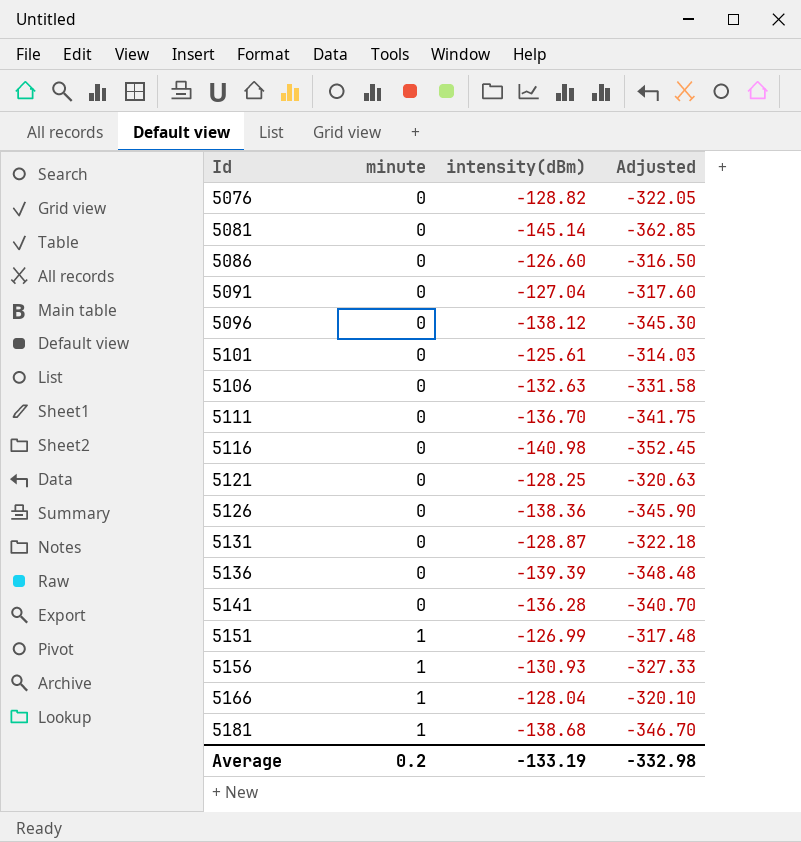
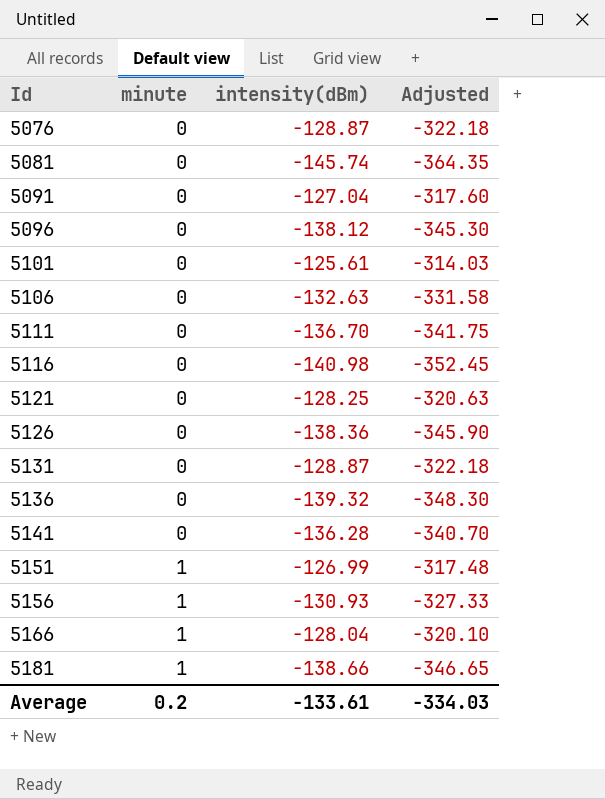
row 5086: 0 | -126.60 | -316.50 -> none
5076 | intensity(dBm): -128.82 -> -128.87
5076 | Adjusted: -322.05 -> -322.18
5081 | intensity(dBm): -145.14 -> -145.74
5081 | Adjusted: -362.85 -> -364.35
5136 | intensity(dBm): -139.39 -> -139.32
5136 | Adjusted: -348.48 -> -348.30
5181 | intensity(dBm): -138.68 -> -138.66
5181 | Adjusted: -346.70 -> -346.65
Average | intensity(dBm): -133.19 -> -133.61
Average | Adjusted: -332.98 -> -334.03

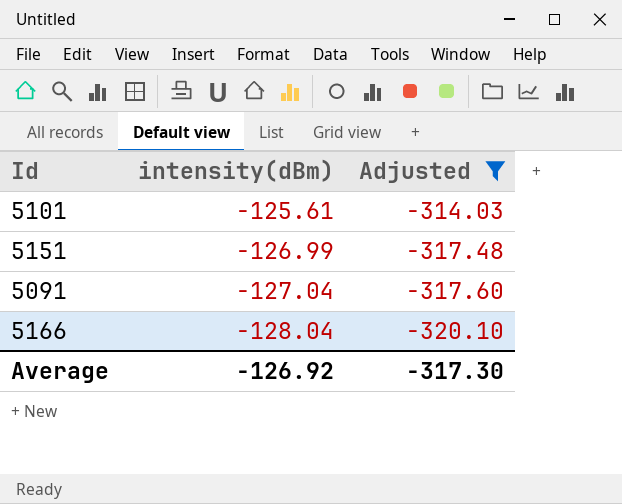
filter: none -> Adjusted >= -320.10
row order: Id ascending -> intensity(dBm) descending
column minute | position: 2 -> none
Average | intensity(dBm): -133.61 -> -126.92
Average | Adjusted: -334.03 -> -317.30

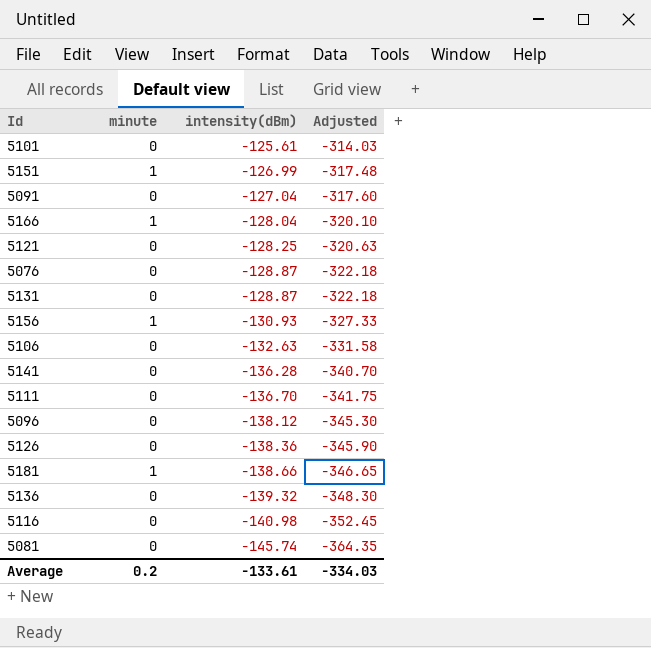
filter: Adjusted >= -320.10 -> none
column minute | position: none -> 2
Average | intensity(dBm): -126.92 -> -133.61
Average | Adjusted: -317.30 -> -334.03

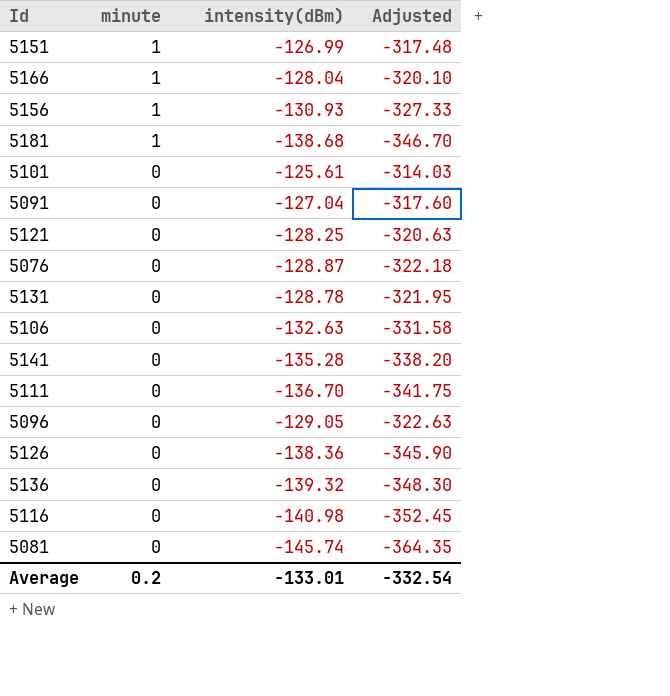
row order: intensity(dBm) descending -> minute descending
5181 | intensity(dBm): -138.66 -> -138.68
5181 | Adjusted: -346.65 -> -346.70
5131 | intensity(dBm): -128.87 -> -128.78
5131 | Adjusted: -322.18 -> -321.95
5141 | intensity(dBm): -136.28 -> -135.28
5141 | Adjusted: -340.70 -> -338.20
5096 | intensity(dBm): -138.12 -> -129.05
5096 | Adjusted: -345.30 -> -322.63
Average | intensity(dBm): -133.61 -> -133.01
Average | Adjusted: -334.03 -> -332.54

